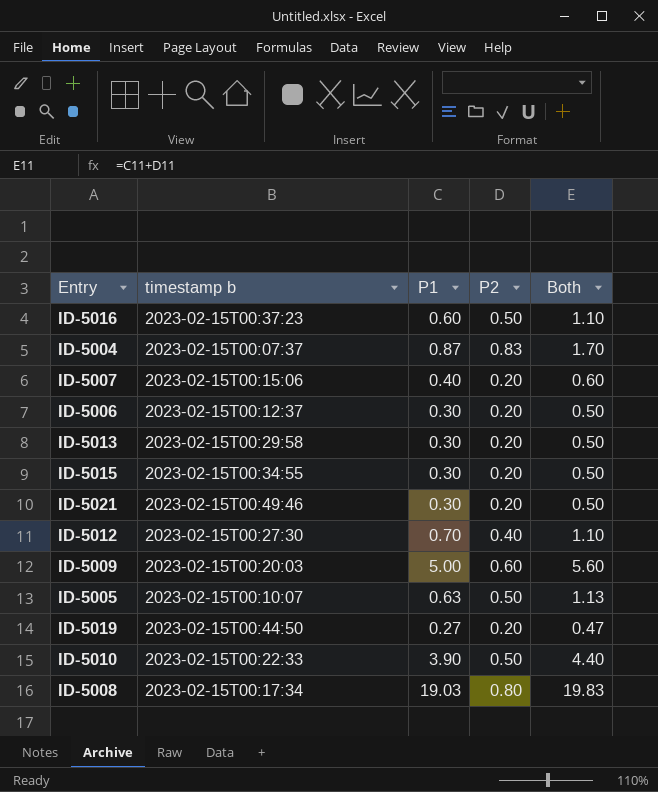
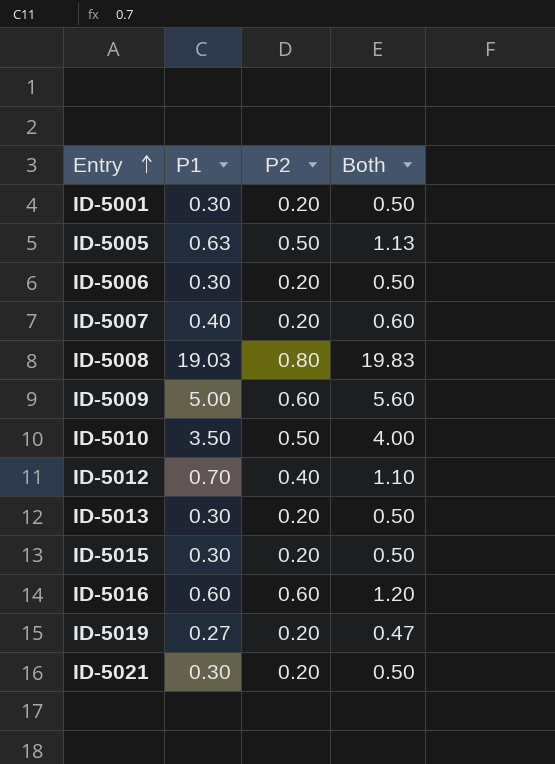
row order: none -> Entry ascending
column timestamp b | position: 2 -> none
row ID-5004: 2023-02-15T00:07:37 | 0.87 | 0.83 | 1.70 -> none
row ID-5001: none -> 0.30 | 0.20 | 0.50
ID-5010 | P1: 3.90 -> 3.50
ID-5010 | Both: 4.40 -> 4.00
ID-5016 | P2: 0.50 -> 0.60
ID-5016 | Both: 1.10 -> 1.20

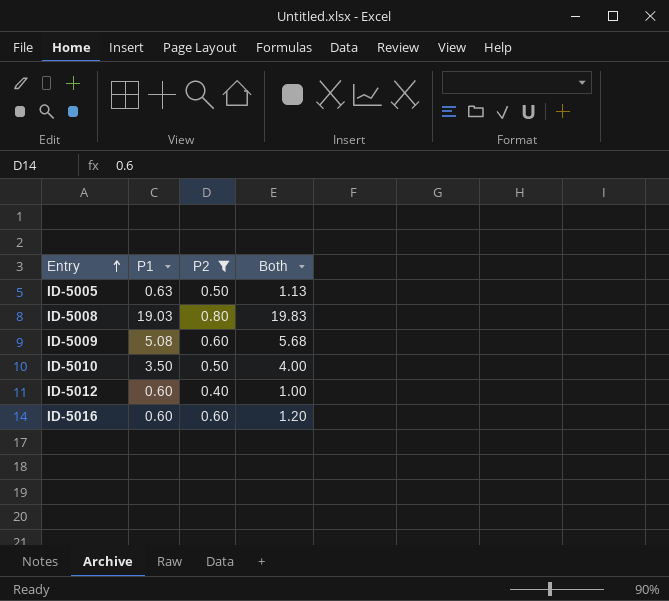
filter: none -> P2 != 0.20
ID-5009 | P1: 5.00 -> 5.08
ID-5009 | Both: 5.60 -> 5.68
ID-5012 | P1: 0.70 -> 0.60
ID-5012 | Both: 1.10 -> 1.00

